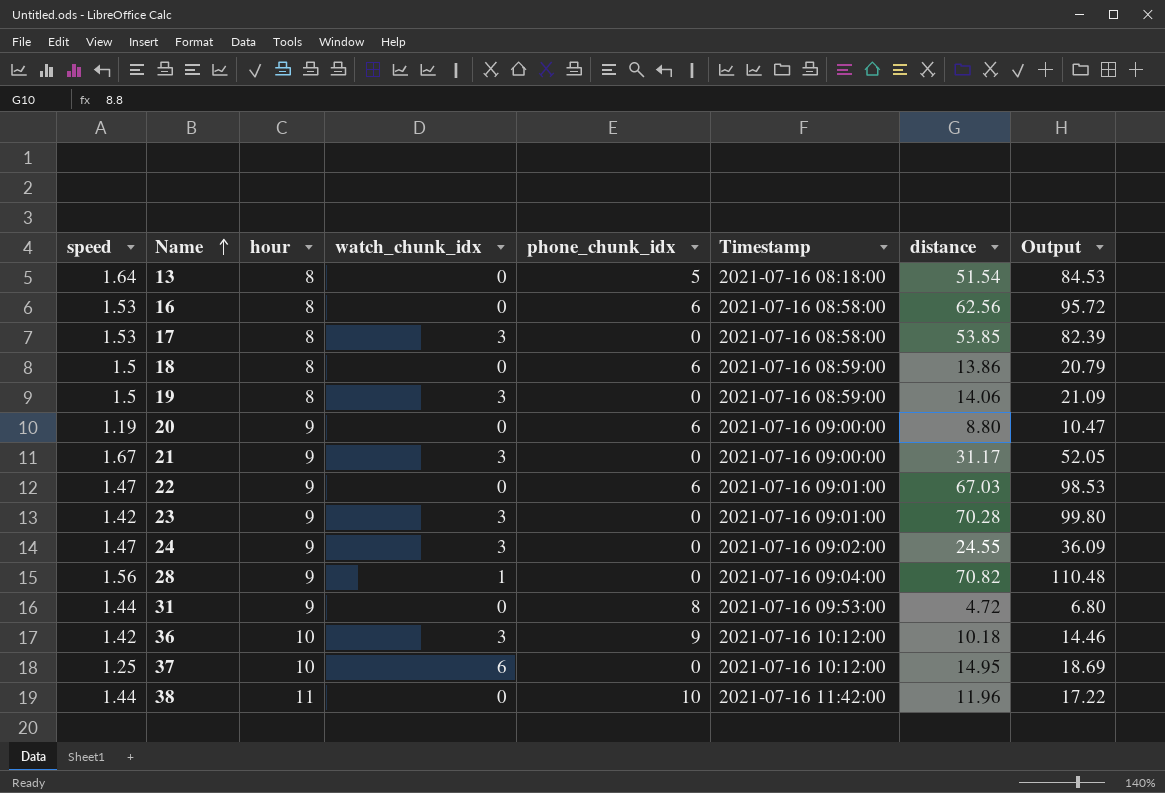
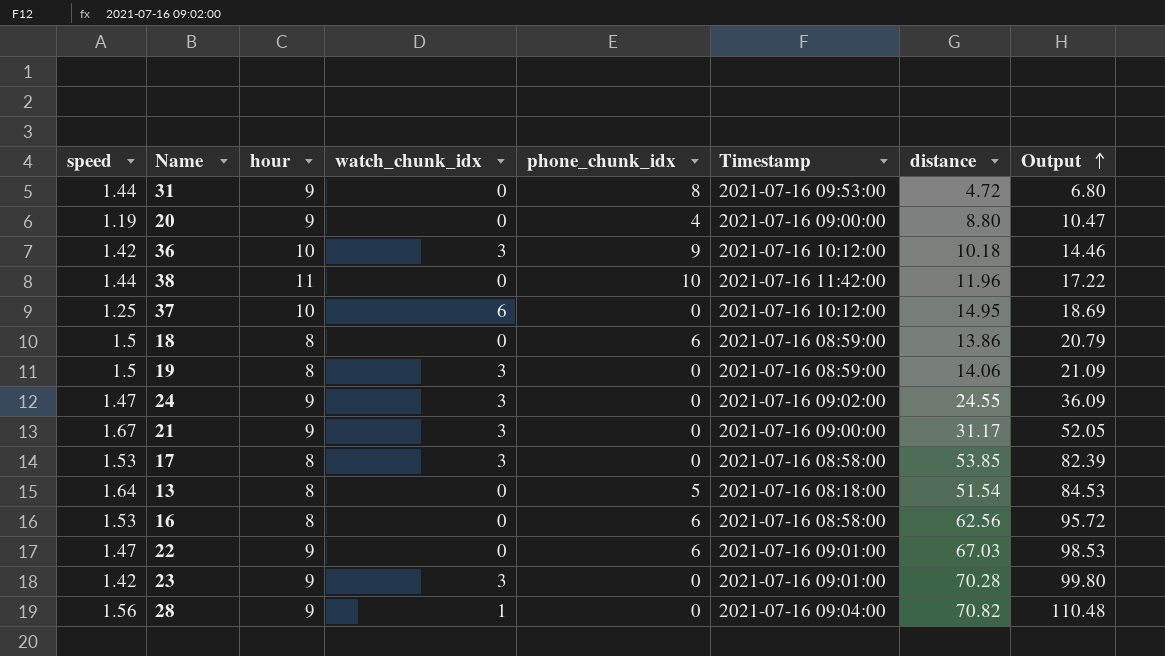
row order: Name ascending -> Output ascending
20 | phone_chunk_idx: 6 -> 4

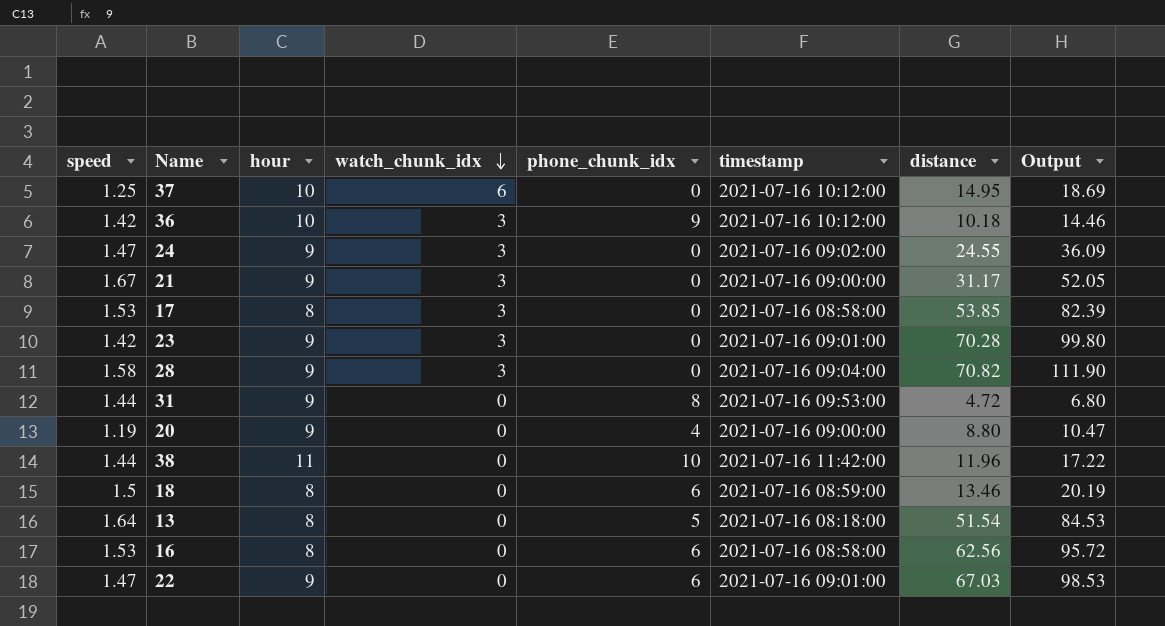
row order: Output ascending -> watch_chunk_idx descending
column name: Timestamp -> timestamp
row 19: 1.5 | 8 | 3 | 0 | 2021-07-16 08:59:00 | 14.06 | 21.09 -> none
28 | speed: 1.56 -> 1.58
28 | watch_chunk_idx: 1 -> 3
28 | Output: 110.48 -> 111.90
18 | distance: 13.86 -> 13.46
18 | Output: 20.79 -> 20.19

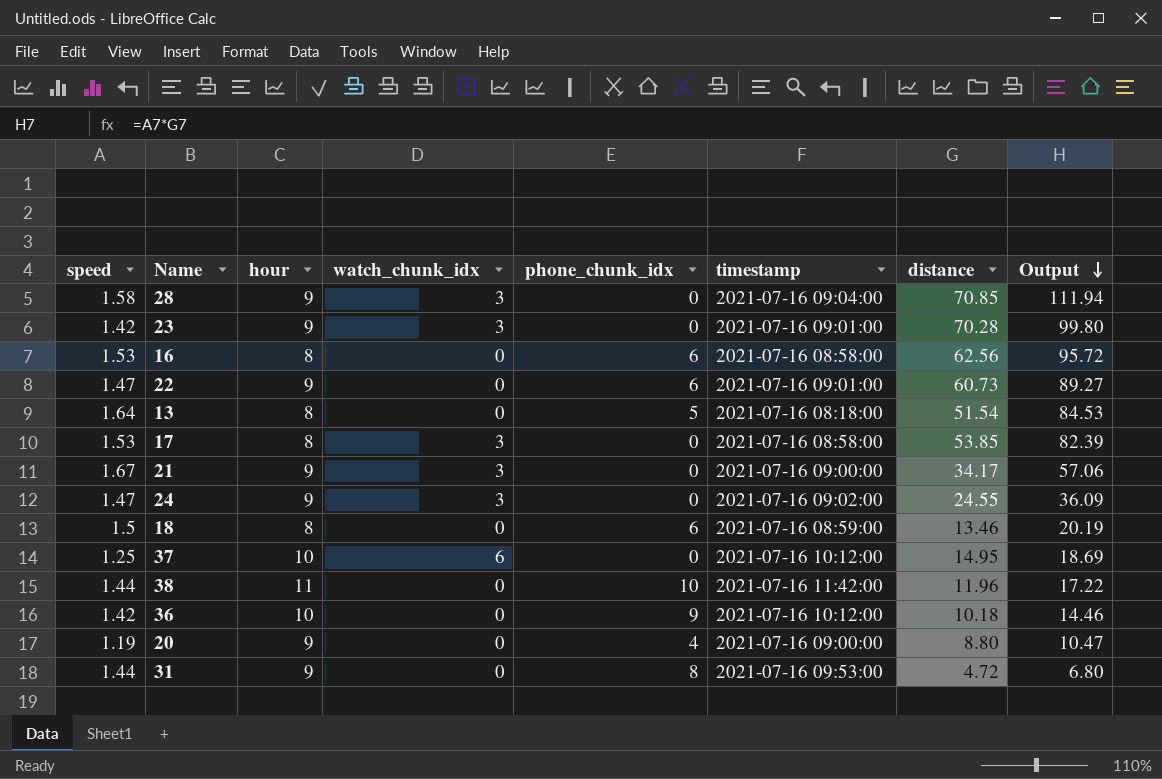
row order: watch_chunk_idx descending -> Output descending
28 | distance: 70.82 -> 70.85
28 | Output: 111.90 -> 111.94
22 | distance: 67.03 -> 60.73
22 | Output: 98.53 -> 89.27
21 | distance: 31.17 -> 34.17
21 | Output: 52.05 -> 57.06
36 | watch_chunk_idx: 3 -> 0

